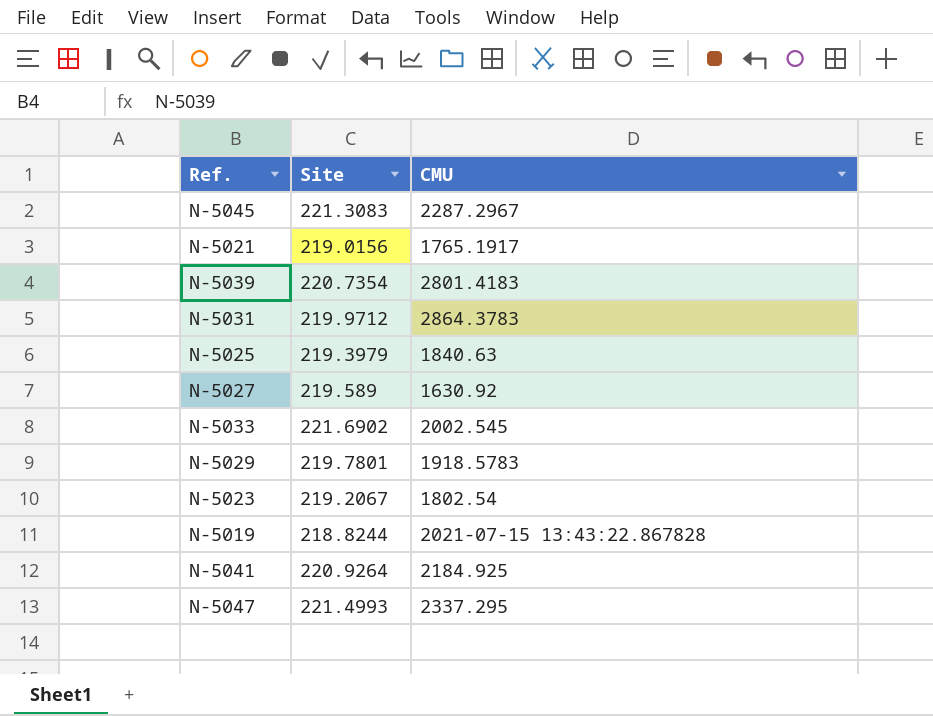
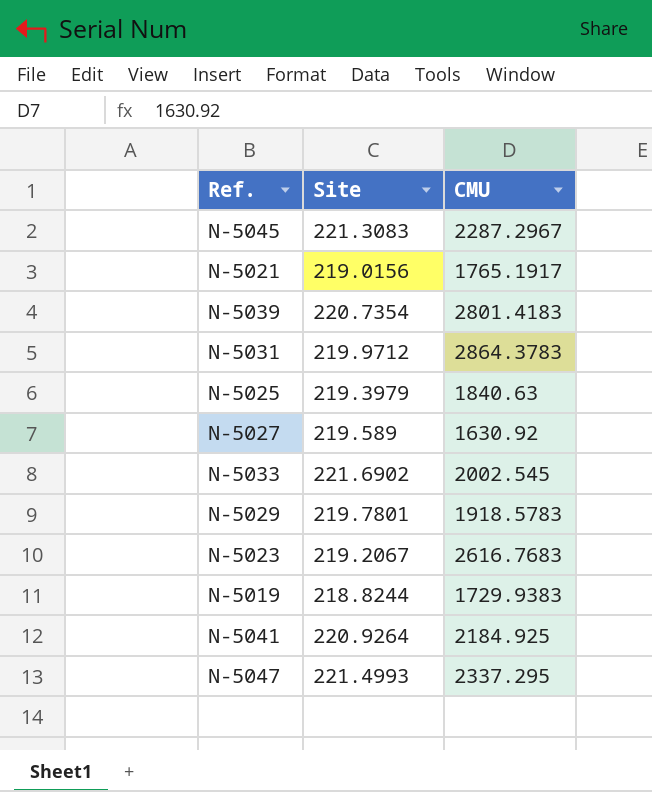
N-5023 | CMU: 1802.54 -> 2616.7683
N-5019 | CMU: 2021-07-15 13:43:22.867828 -> 1729.9383

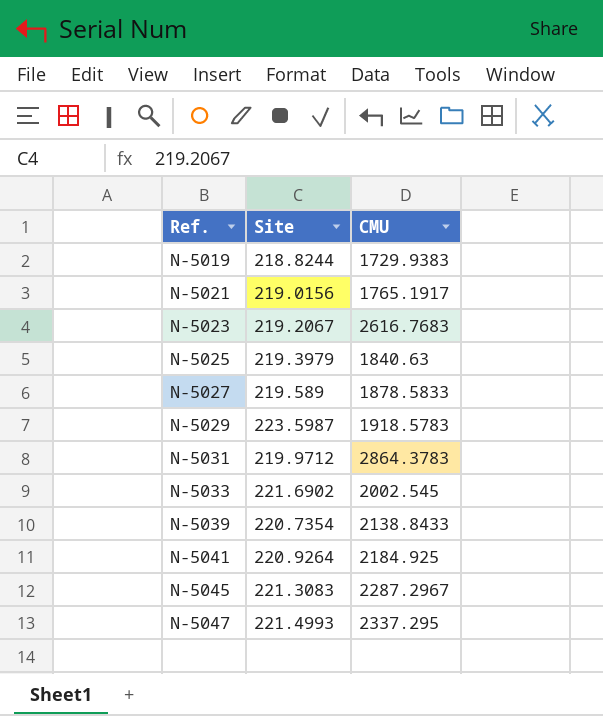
row order: none -> Ref. ascending
N-5027 | CMU: 1630.92 -> 1878.5833
N-5029 | Site: 219.7801 -> 223.5987
N-5039 | CMU: 2801.4183 -> 2138.8433

